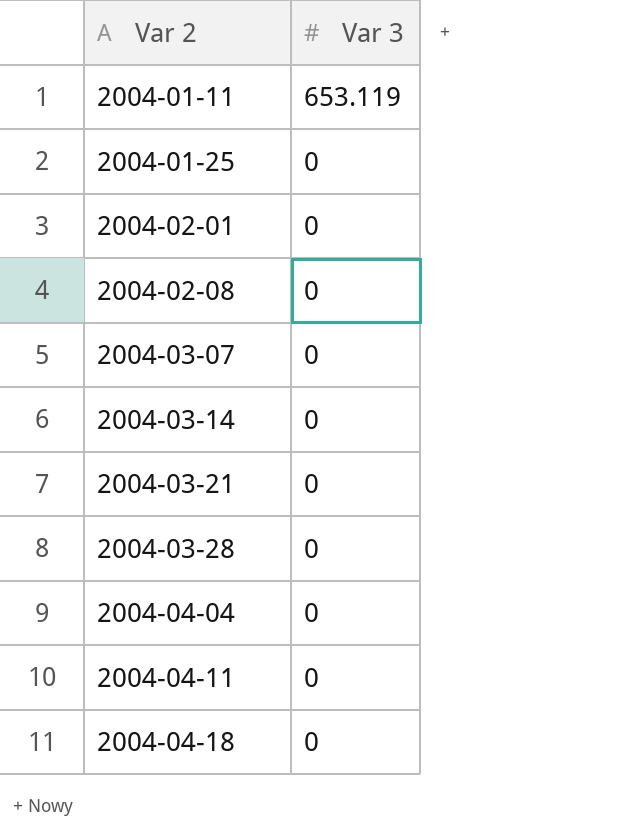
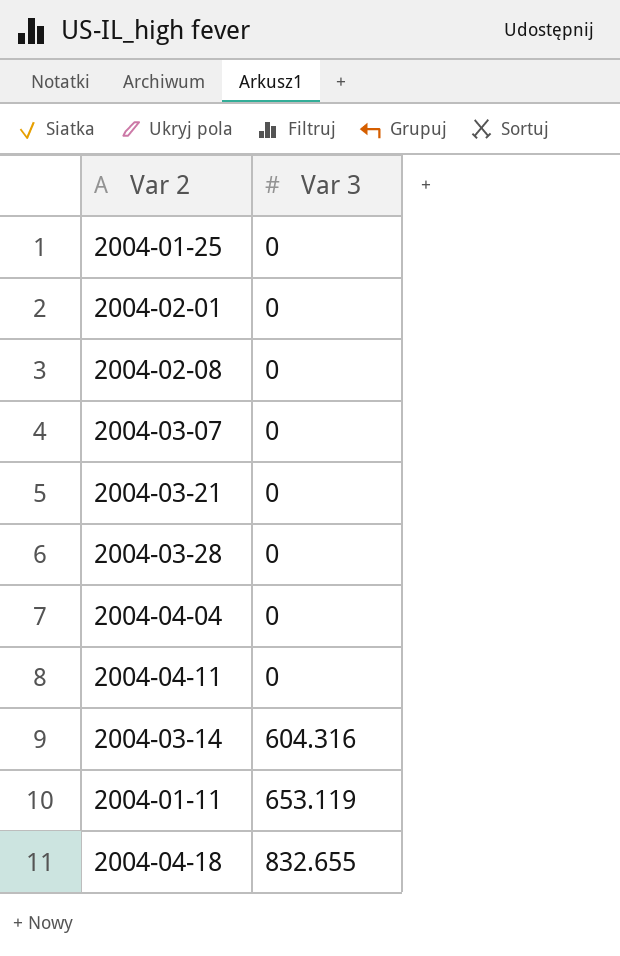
row order: Var 2 ascending -> Var 3 ascending
2004-03-14 | Var 3: 0 -> 604.316
2004-04-18 | Var 3: 0 -> 832.655

